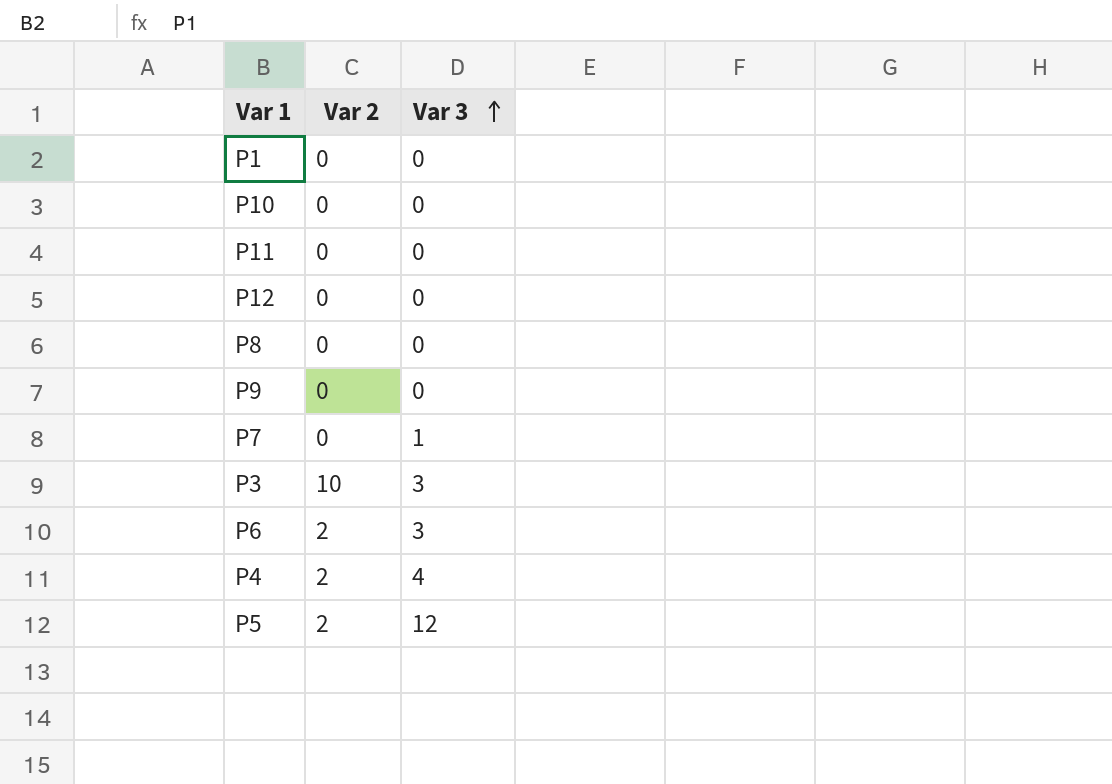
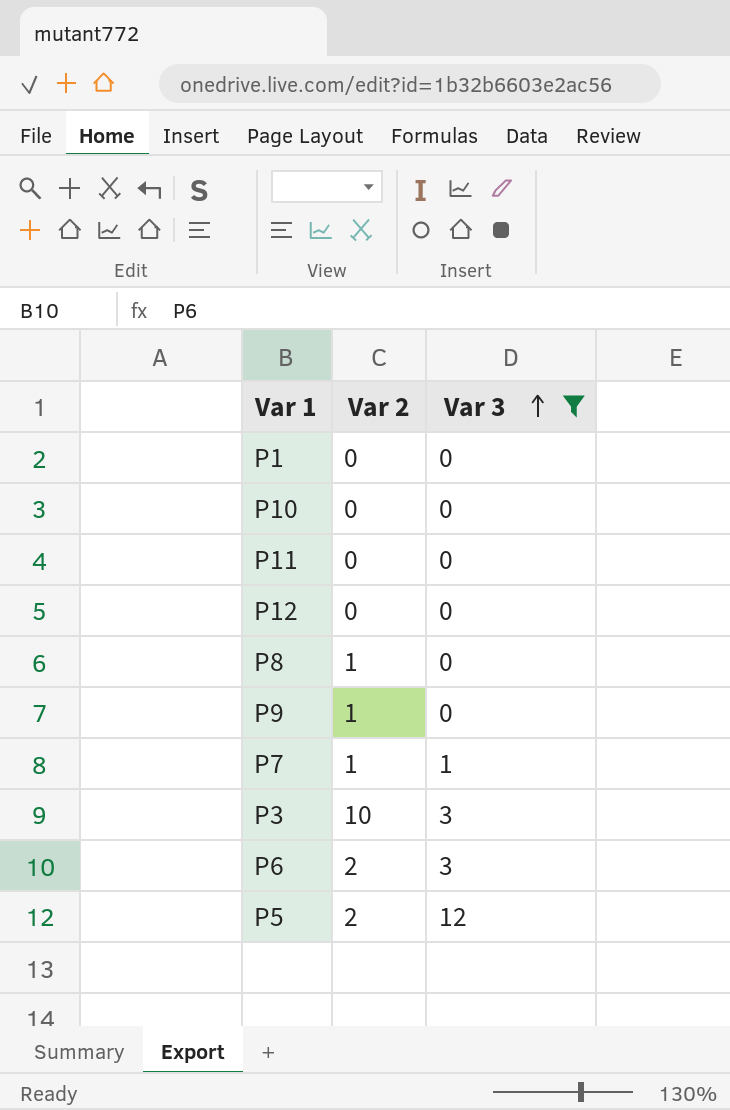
filter: none -> Var 3 != 4
P8 | Var 2: 0 -> 1
P9 | Var 2: 0 -> 1
P7 | Var 2: 0 -> 1

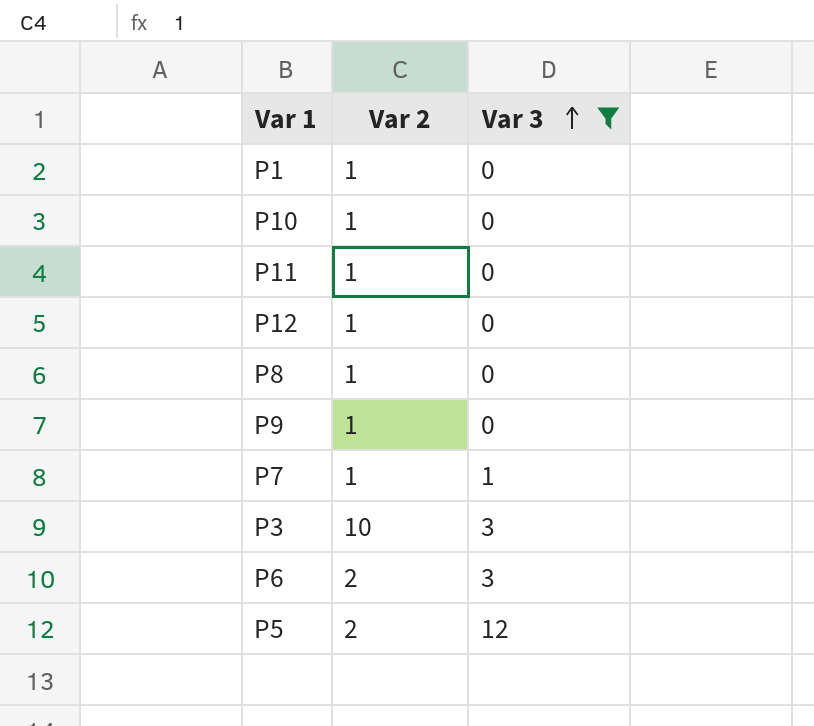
P1 | Var 2: 0 -> 1
P10 | Var 2: 0 -> 1
P11 | Var 2: 0 -> 1
P12 | Var 2: 0 -> 1

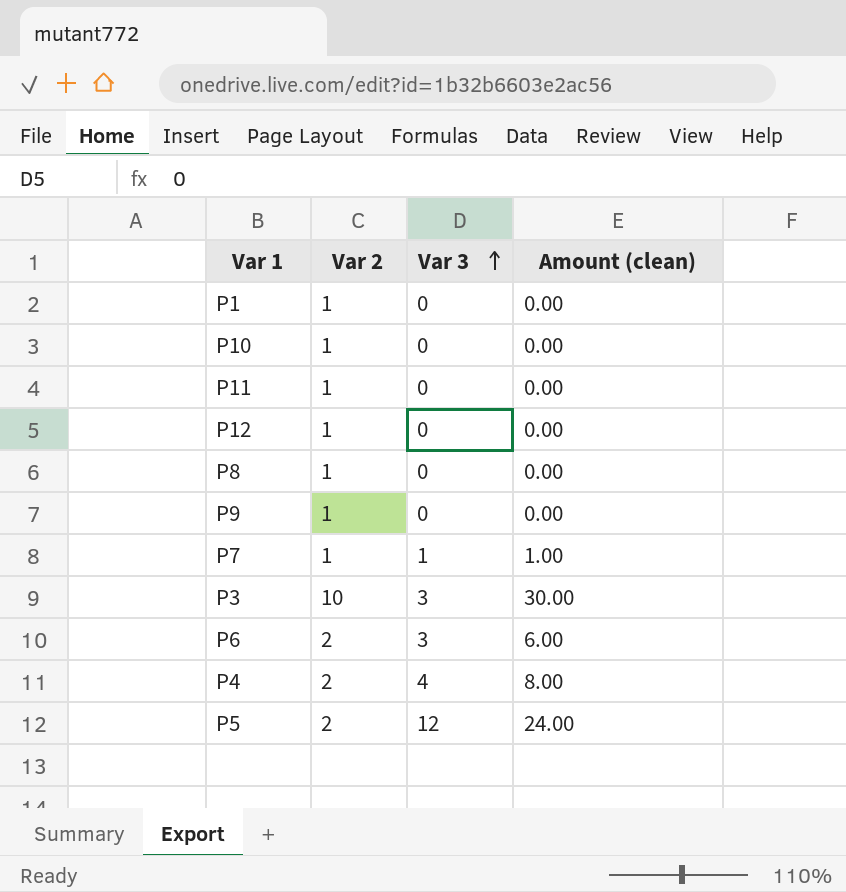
filter: Var 3 != 4 -> none
column Amount (clean) | formula: none -> [Var 2] * [Var 3]

